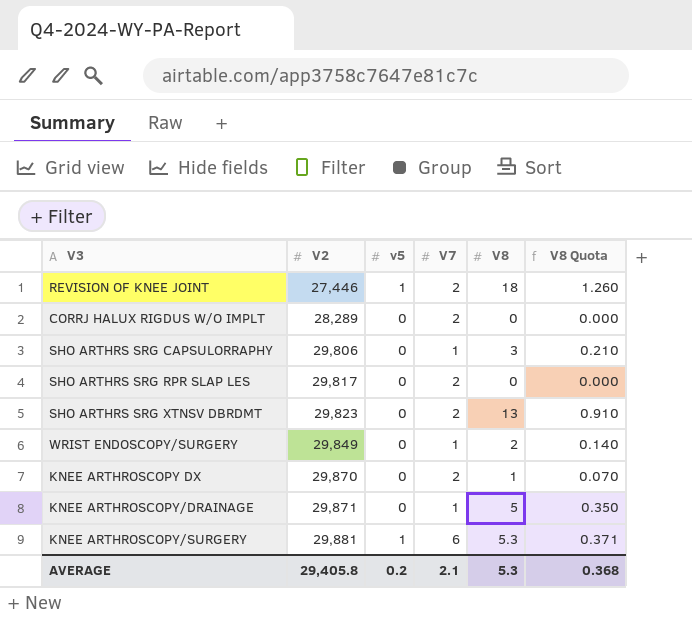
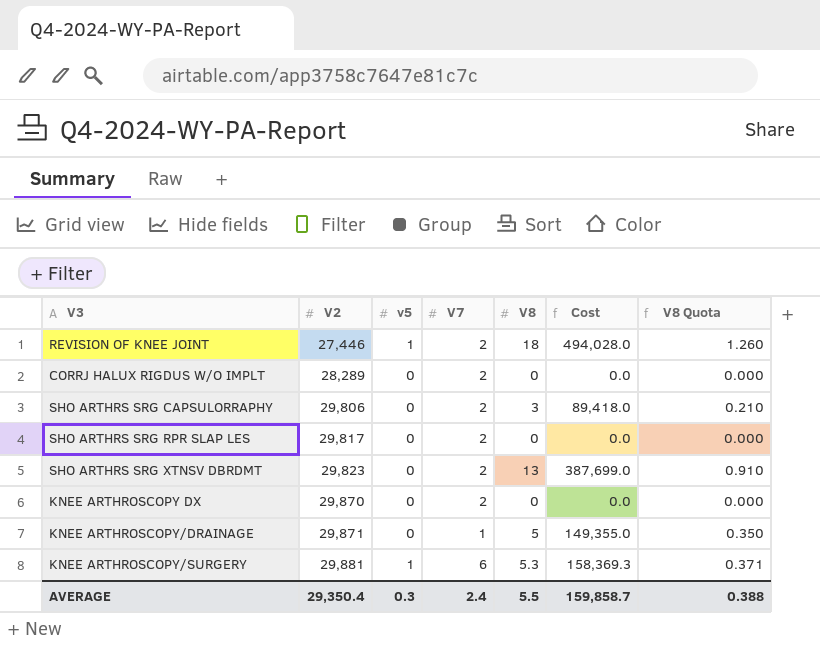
column Cost | formula: none -> [V2] * [V8]
row WRIST ENDOSCOPY/SURGERY: 29,849 | 0 | 1 | 2 | 0.140 -> none
SHO ARTHRS SRG CAPSULORRAPHY | V7: 1 -> 2
KNEE ARTHROSCOPY DX | V8: 1 -> 0
KNEE ARTHROSCOPY DX | V8 Quota: 0.070 -> 0.000
AVERAGE | V2: 29,405.8 -> 29,350.4
AVERAGE | v5: 0.2 -> 0.3
AVERAGE | V7: 2.1 -> 2.4
AVERAGE | V8: 5.3 -> 5.5
AVERAGE | V8 Quota: 0.368 -> 0.388

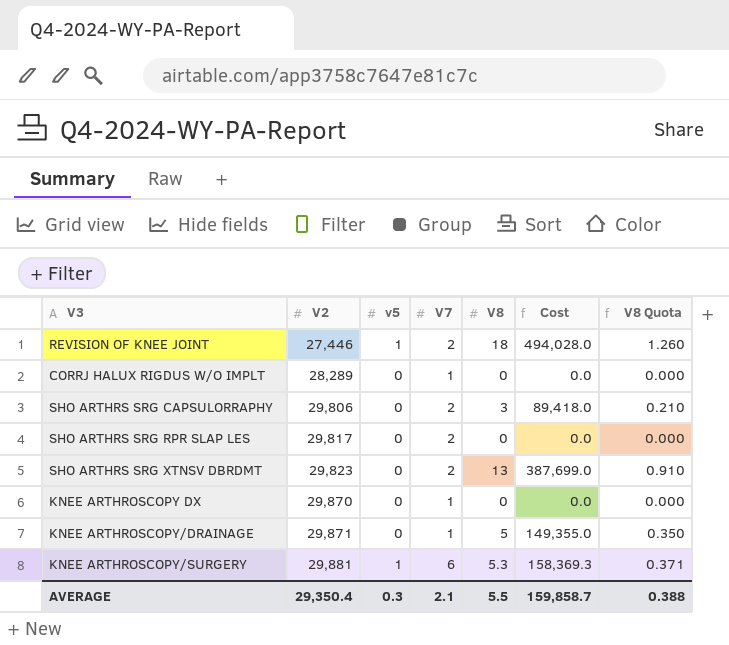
CORRJ HALUX RIGDUS W/O IMPLT | V7: 2 -> 1
KNEE ARTHROSCOPY DX | V7: 2 -> 1
AVERAGE | V7: 2.4 -> 2.1

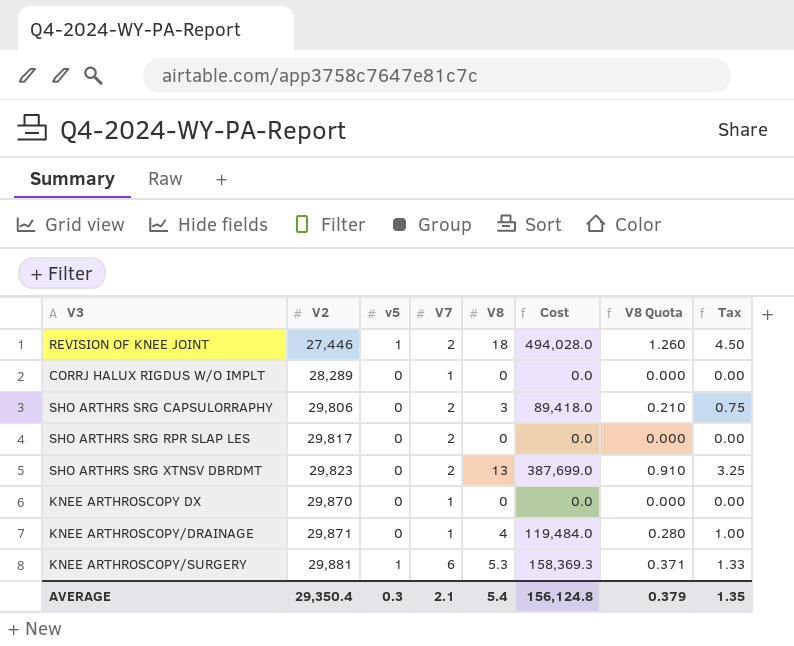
column Tax | formula: none -> [V8] * 0.25
KNEE ARTHROSCOPY/DRAINAGE | V8: 5 -> 4
KNEE ARTHROSCOPY/DRAINAGE | Cost: 149,355.0 -> 119,484.0
KNEE ARTHROSCOPY/DRAINAGE | V8 Quota: 0.350 -> 0.280
AVERAGE | V8: 5.5 -> 5.4
AVERAGE | Cost: 159,858.7 -> 156,124.8
AVERAGE | V8 Quota: 0.388 -> 0.379

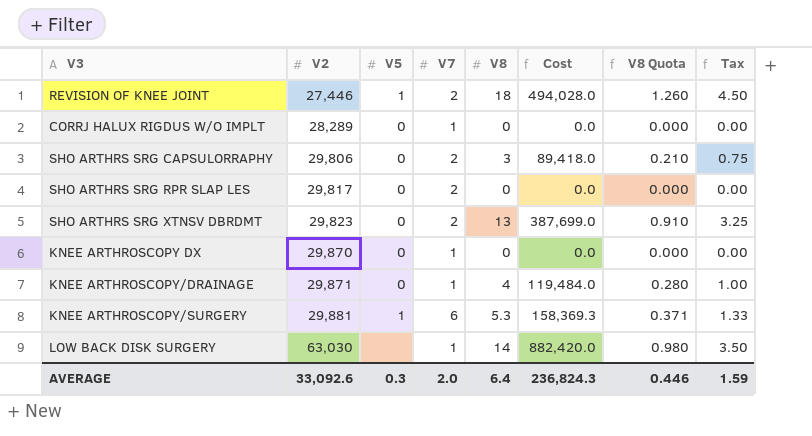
column name: v5 -> V5
row LOW BACK DISK SURGERY: none -> 63,030 | none | 1 | 14 | 882,420.0 | 0.980 | 3.50
AVERAGE | V2: 29,350.4 -> 33,092.6
AVERAGE | V7: 2.1 -> 2.0
AVERAGE | V8: 5.4 -> 6.4
AVERAGE | Cost: 156,124.8 -> 236,824.3
AVERAGE | V8 Quota: 0.379 -> 0.446
AVERAGE | Tax: 1.35 -> 1.59

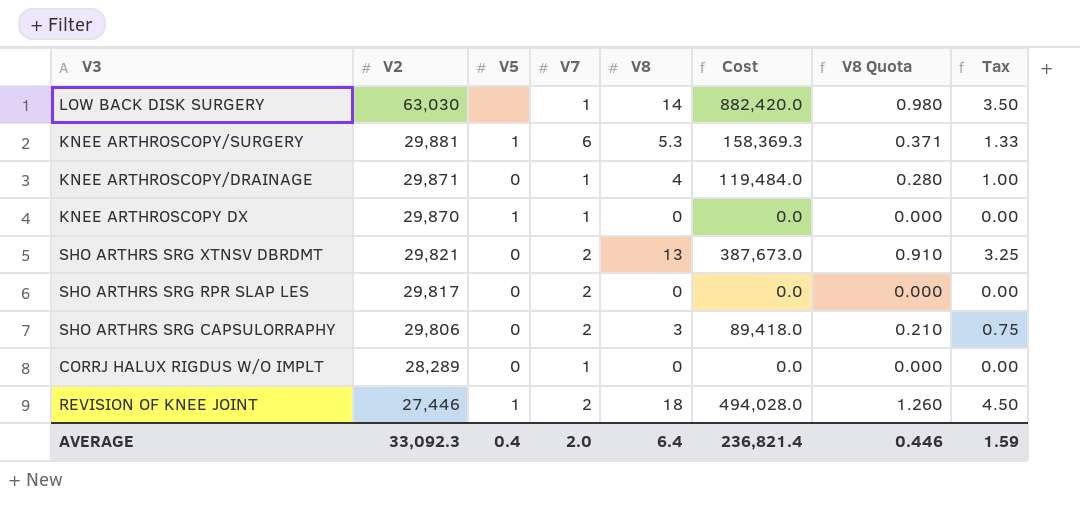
row order: V2 ascending -> V2 descending
KNEE ARTHROSCOPY DX | V5: 0 -> 1
SHO ARTHRS SRG XTNSV DBRDMT | V2: 29,823 -> 29,821
SHO ARTHRS SRG XTNSV DBRDMT | Cost: 387,699.0 -> 387,673.0
AVERAGE | V2: 33,092.6 -> 33,092.3
AVERAGE | V5: 0.3 -> 0.4
AVERAGE | Cost: 236,824.3 -> 236,821.4

